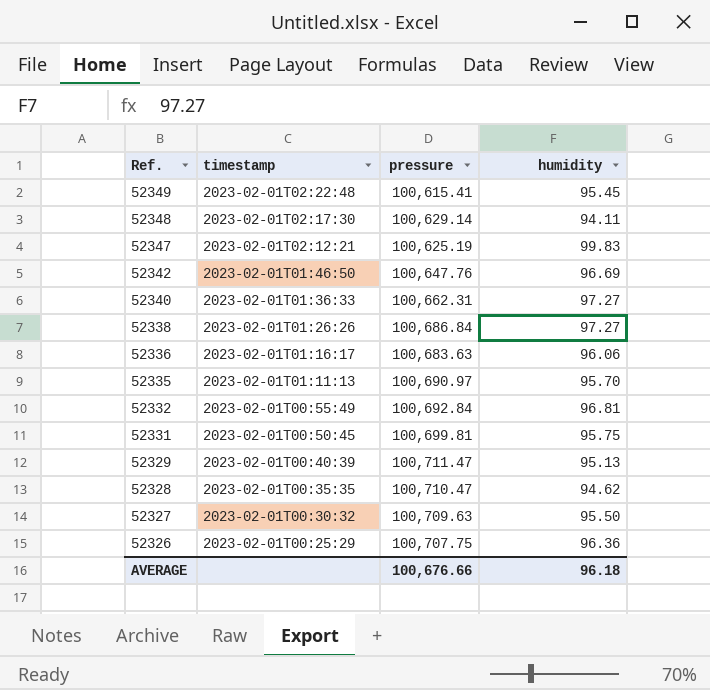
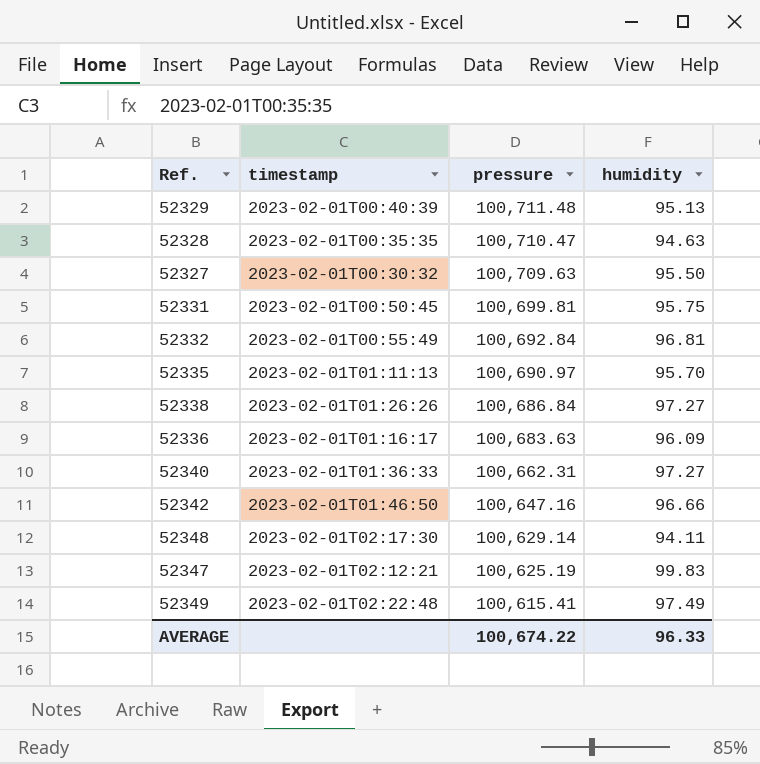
row order: Ref. descending -> pressure descending
row 52326: 2023-02-01T00:25:29 | 100,707.75 | 96.36 -> none
52329 | pressure: 100,711.47 -> 100,711.48
52328 | humidity: 94.62 -> 94.63
52336 | humidity: 96.06 -> 96.09
52342 | pressure: 100,647.76 -> 100,647.16
52342 | humidity: 96.69 -> 96.66
52349 | humidity: 95.45 -> 97.49
AVERAGE | pressure: 100,676.66 -> 100,674.22
AVERAGE | humidity: 96.18 -> 96.33

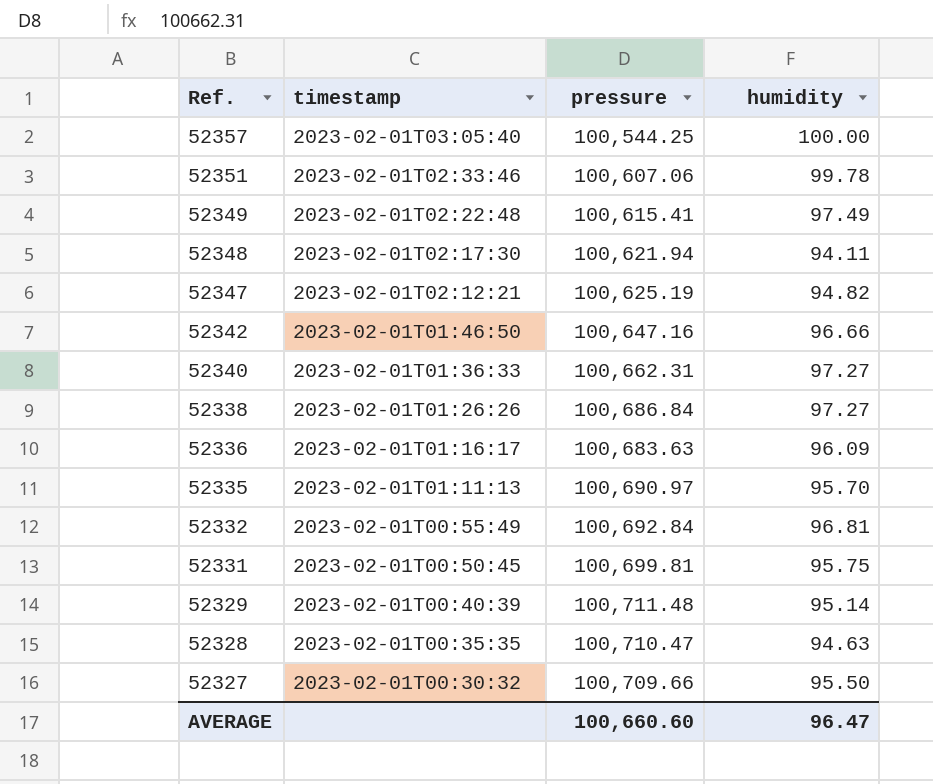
row order: pressure descending -> Ref. descending
row 52357: none -> 2023-02-01T03:05:40 | 100,544.25 | 100.00
row 52351: none -> 2023-02-01T02:33:46 | 100,607.06 | 99.78
52348 | pressure: 100,629.14 -> 100,621.94
52347 | humidity: 99.83 -> 94.82
52329 | humidity: 95.13 -> 95.14
52327 | pressure: 100,709.63 -> 100,709.66
AVERAGE | pressure: 100,674.22 -> 100,660.60
AVERAGE | humidity: 96.33 -> 96.47

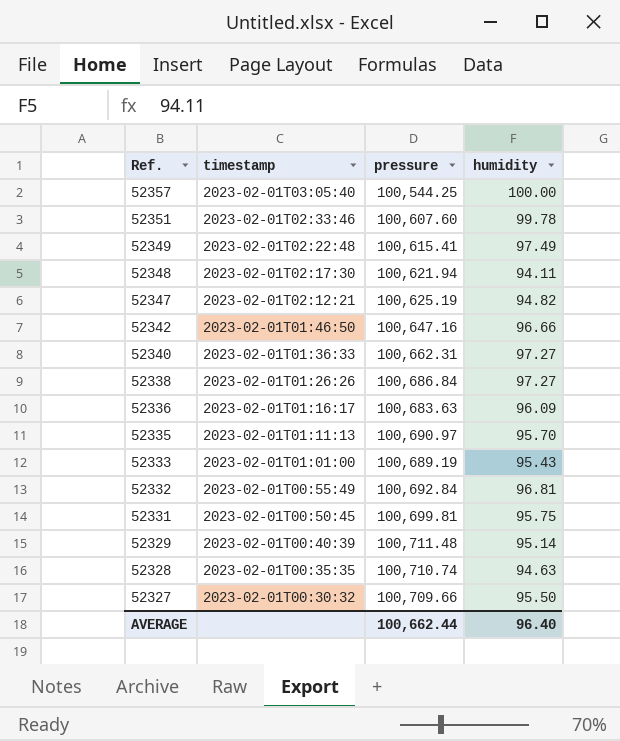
52351 | pressure: 100,607.06 -> 100,607.60
row 52333: none -> 2023-02-01T01:01:00 | 100,689.19 | 95.43
52328 | pressure: 100,710.47 -> 100,710.74
AVERAGE | pressure: 100,660.60 -> 100,662.44
AVERAGE | humidity: 96.47 -> 96.40

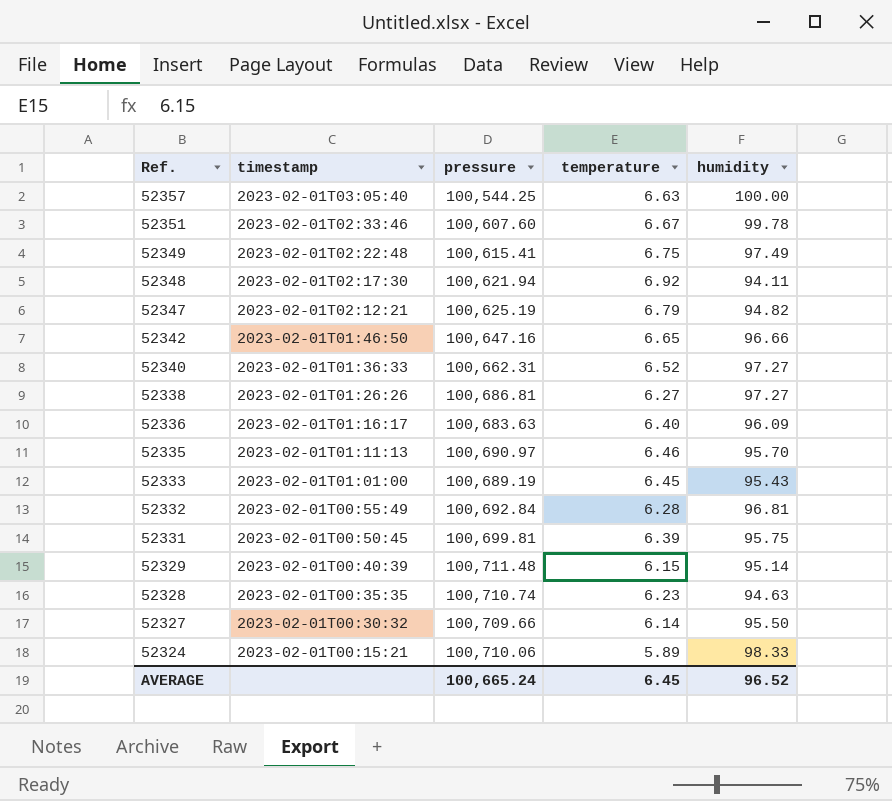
column temperature | position: none -> 4
52338 | pressure: 100,686.84 -> 100,686.81
row 52324: none -> 2023-02-01T00:15:21 | 100,710.06 | 5.89 | 98.33
AVERAGE | pressure: 100,662.44 -> 100,665.24
AVERAGE | humidity: 96.40 -> 96.52

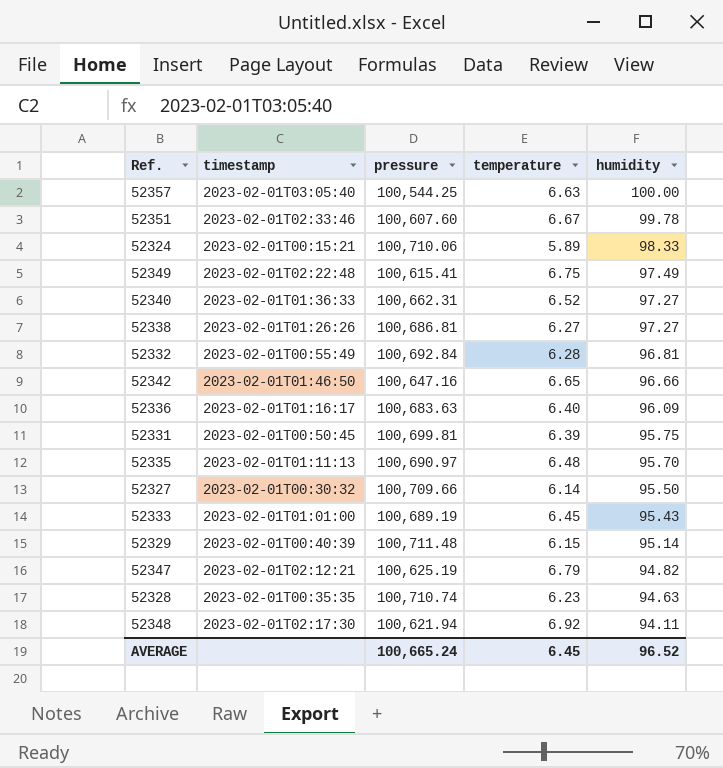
row order: Ref. descending -> humidity descending
52335 | temperature: 6.46 -> 6.48

